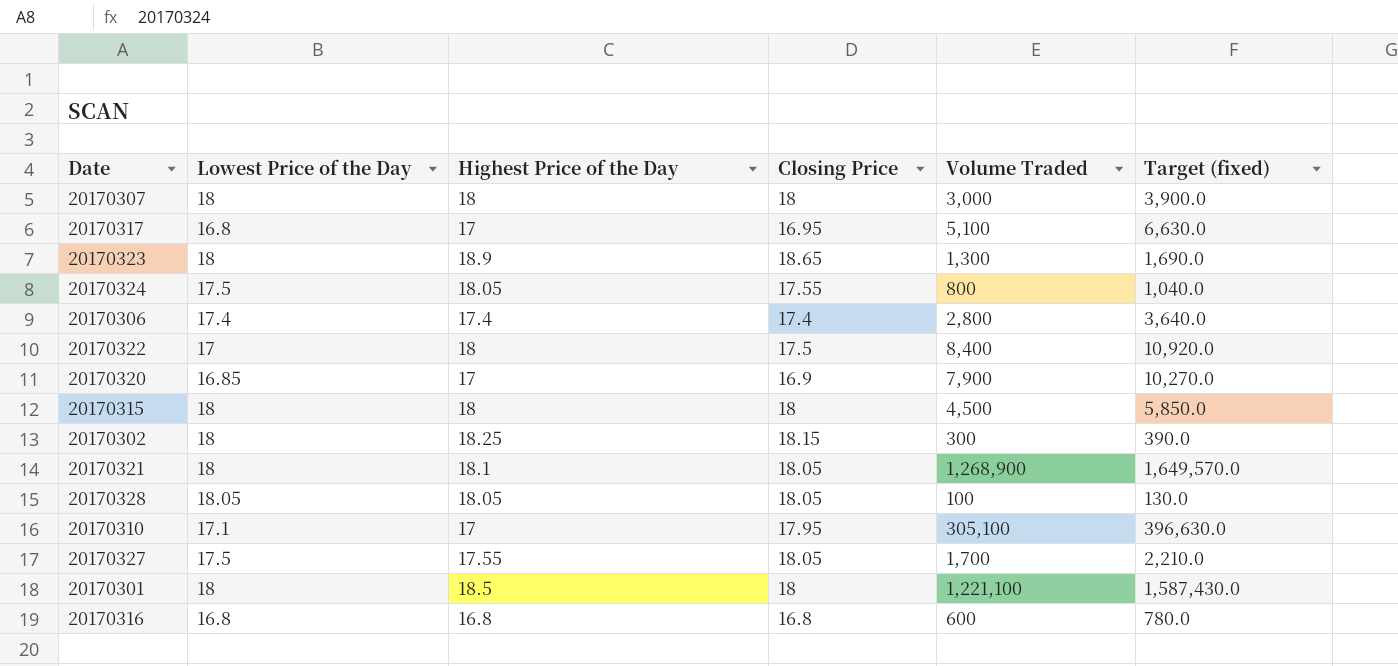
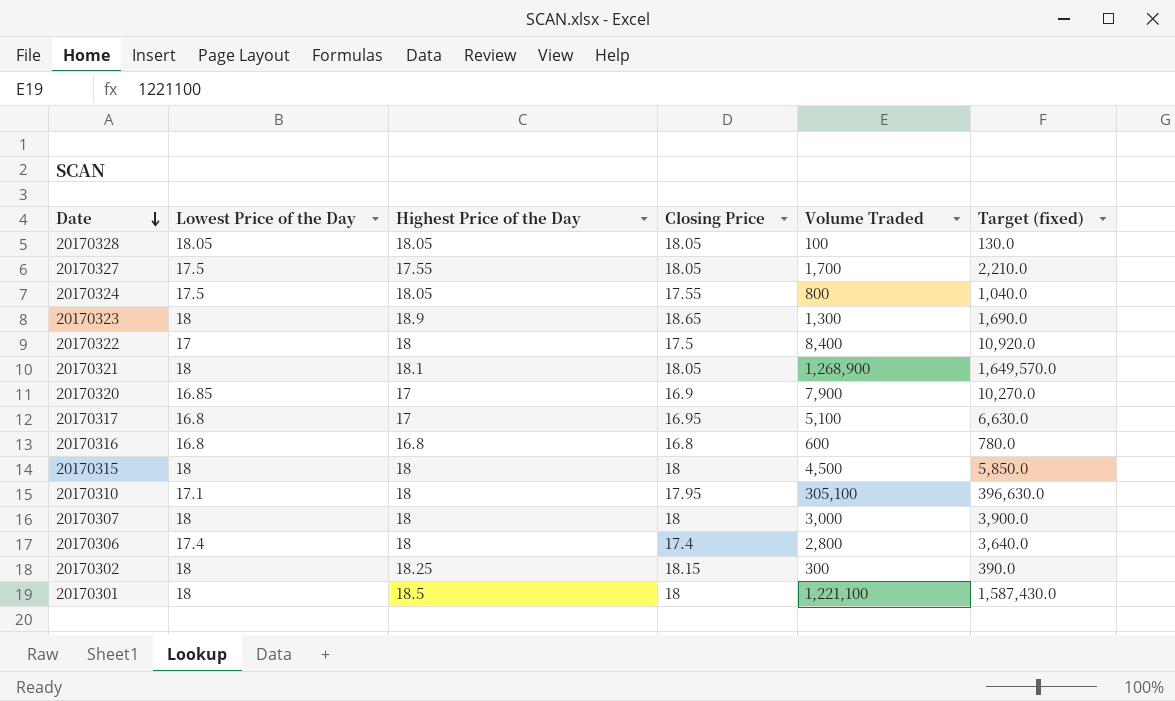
row order: none -> Date descending
20170310 | Highest Price of the Day: 17 -> 18
20170306 | Highest Price of the Day: 17.4 -> 18

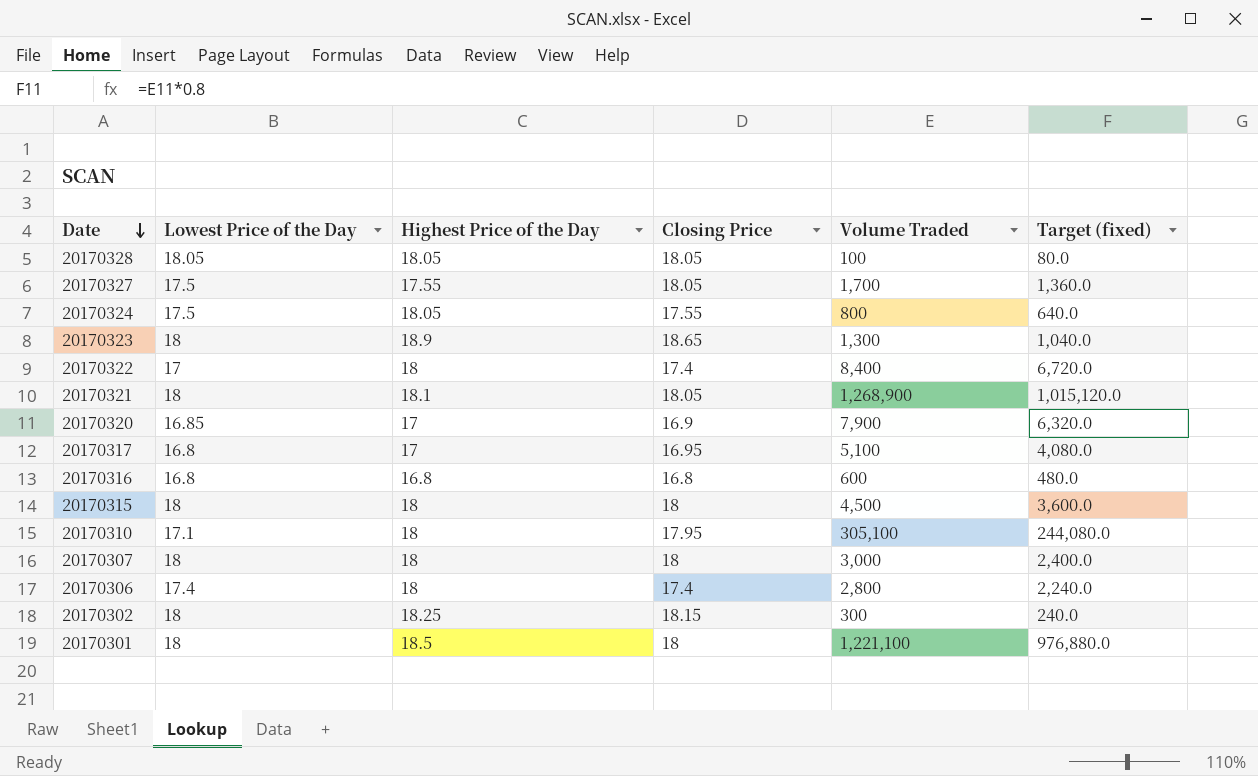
column Target (fixed) | formula: [Volume Traded] * 1.3 -> [Volume Traded] * 0.8
20170322 | Closing Price: 17.5 -> 17.4

